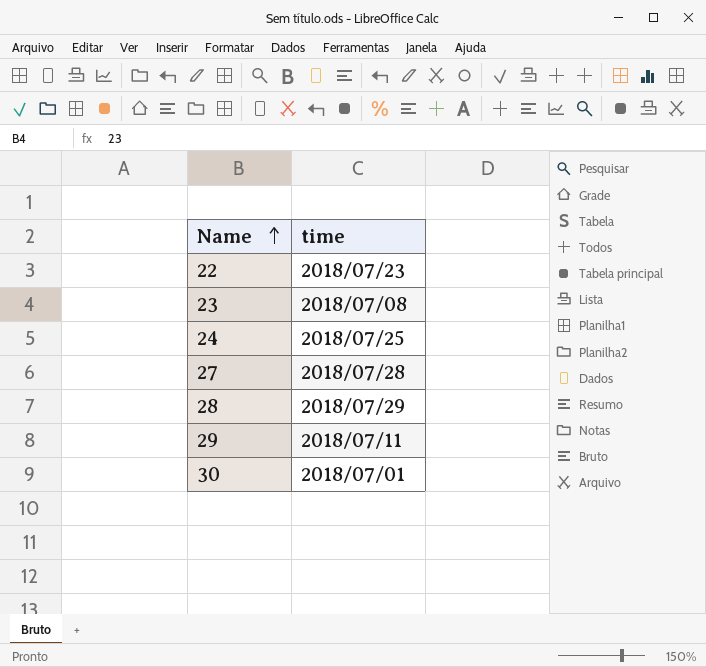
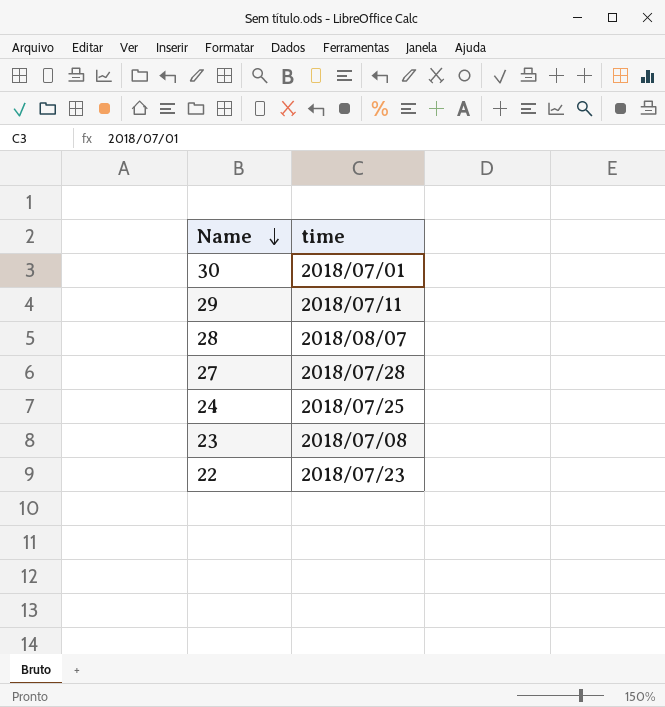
row order: Name ascending -> Name descending
28 | time: 2018/07/29 -> 2018/08/07

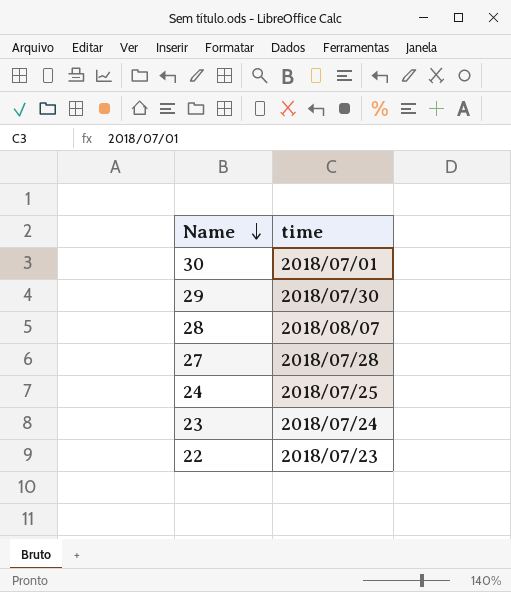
29 | time: 2018/07/11 -> 2018/07/30
23 | time: 2018/07/08 -> 2018/07/24

